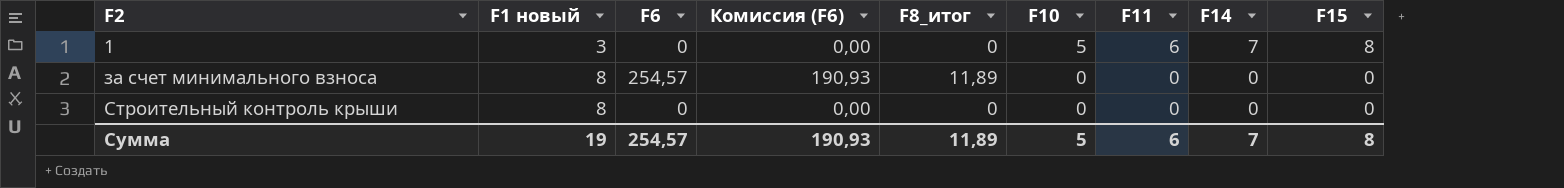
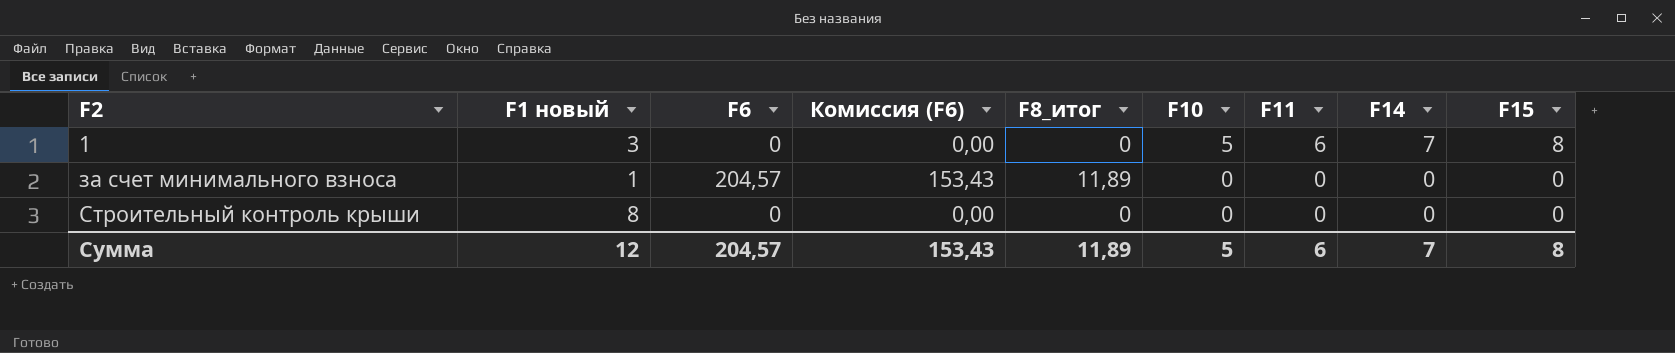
за счет минимального взноса | F1 новый: 8 -> 1
за счет минимального взноса | F6: 254,57 -> 204,57
за счет минимального взноса | Комиссия (F6): 190,93 -> 153,43
Сумма | F1 новый: 19 -> 12
Сумма | F6: 254,57 -> 204,57
Сумма | Комиссия (F6): 190,93 -> 153,43

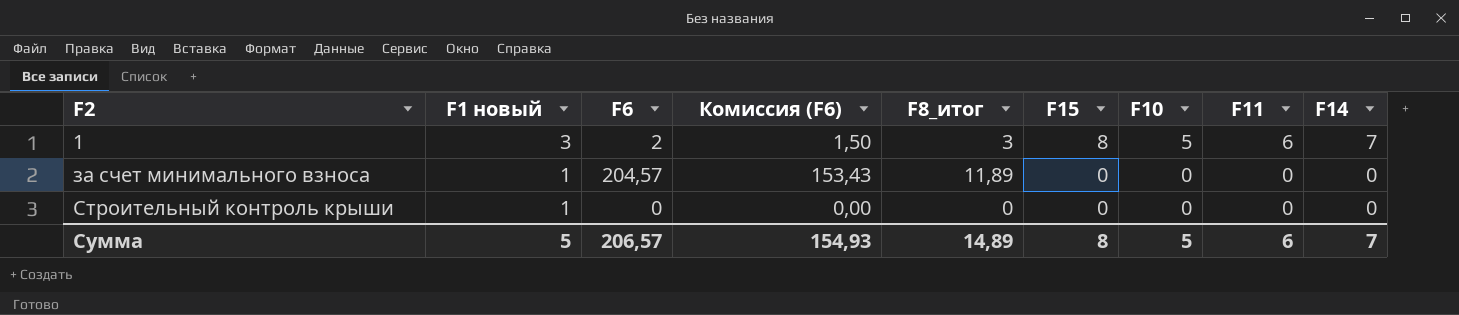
column F15 | position: 9 -> 6
1 | F6: 0 -> 2
1 | Комиссия (F6): 0,00 -> 1,50
1 | F8_итог: 0 -> 3
Строительный контроль крыши | F1 новый: 8 -> 1
Сумма | F1 новый: 12 -> 5
Сумма | F6: 204,57 -> 206,57
Сумма | Комиссия (F6): 153,43 -> 154,93
Сумма | F8_итог: 11,89 -> 14,89

